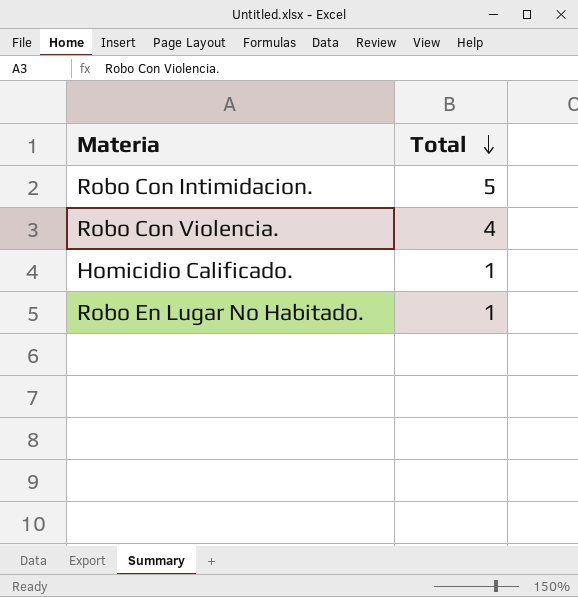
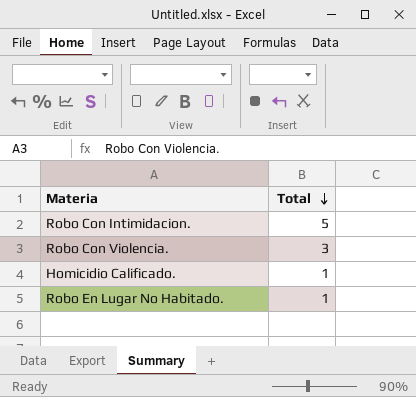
Robo Con Violencia. | Total: 4 -> 3

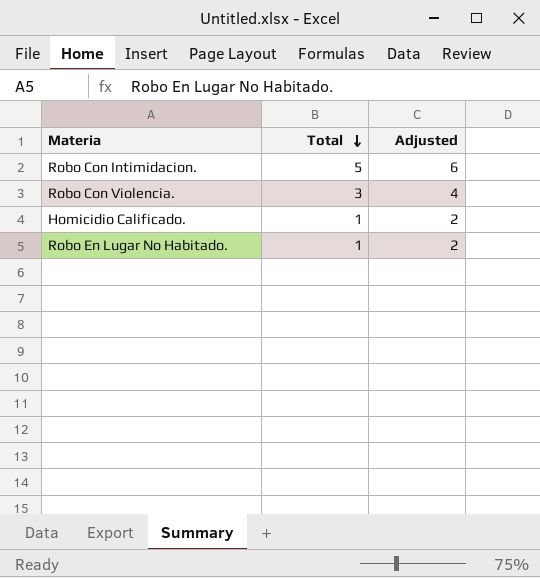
column Adjusted | formula: none -> [Total] + 1

